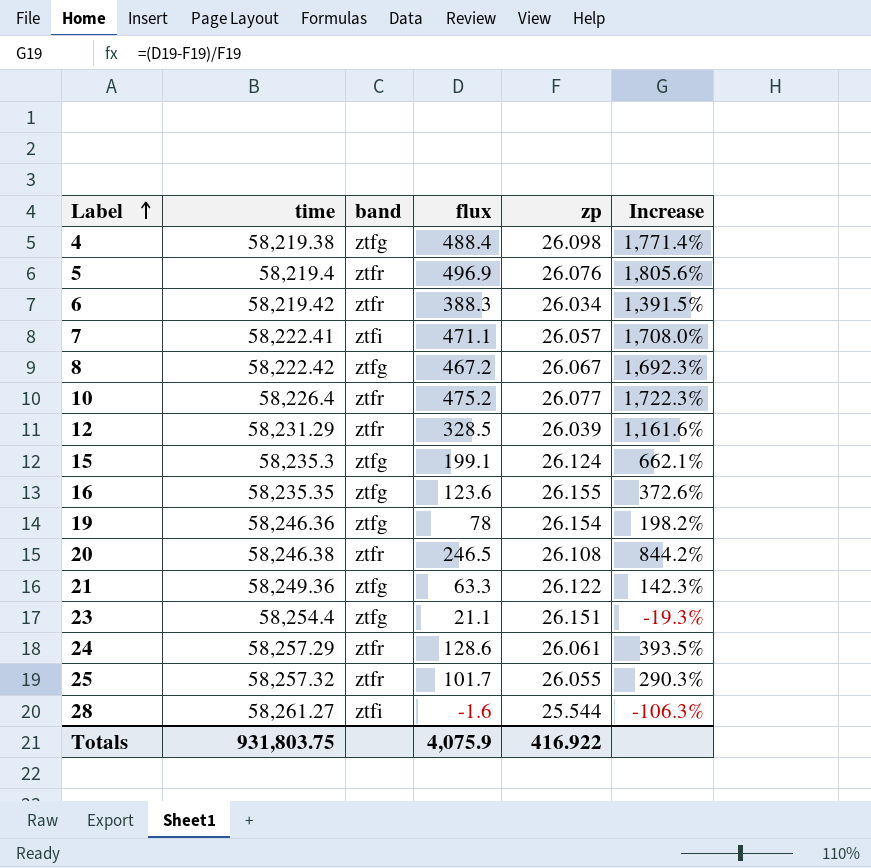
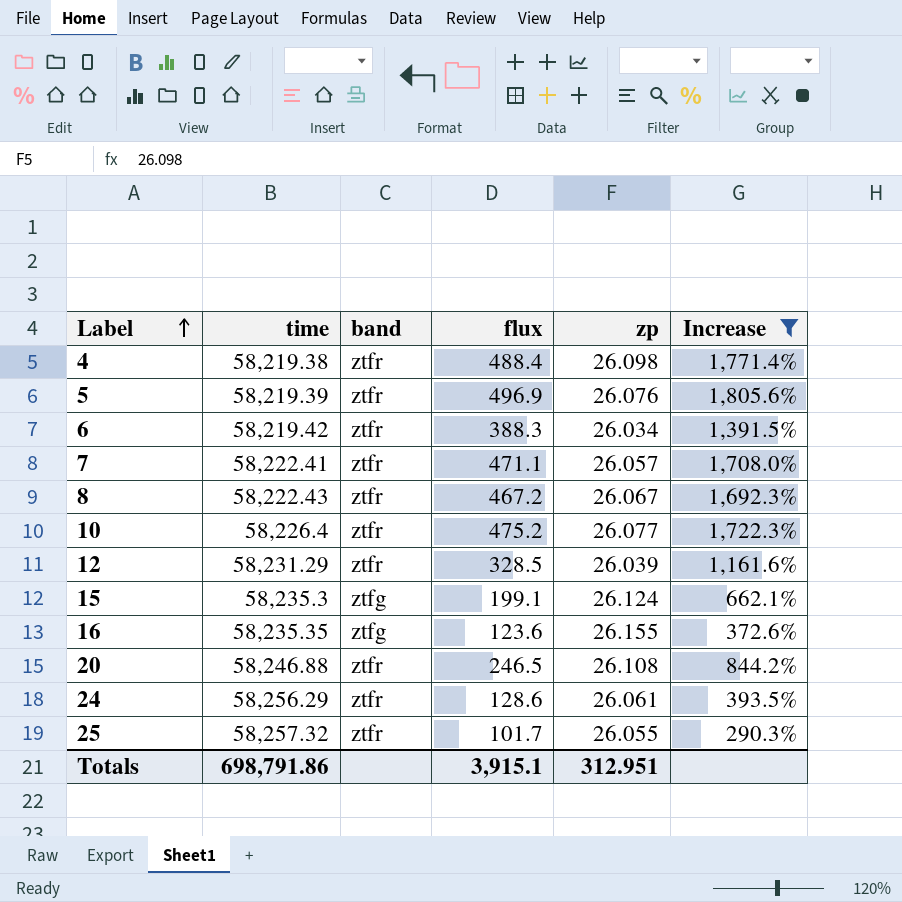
filter: none -> Increase >= 290.3%
4 | band: ztfg -> ztfr
5 | time: 58,219.4 -> 58,219.39
7 | band: ztfi -> ztfr
8 | time: 58,222.42 -> 58,222.43
8 | band: ztfg -> ztfr
20 | time: 58,246.38 -> 58,246.88
24 | time: 58,257.29 -> 58,256.29
Totals | time: 931,803.75 -> 698,791.86
Totals | flux: 4,075.9 -> 3,915.1
Totals | zp: 416.922 -> 312.951

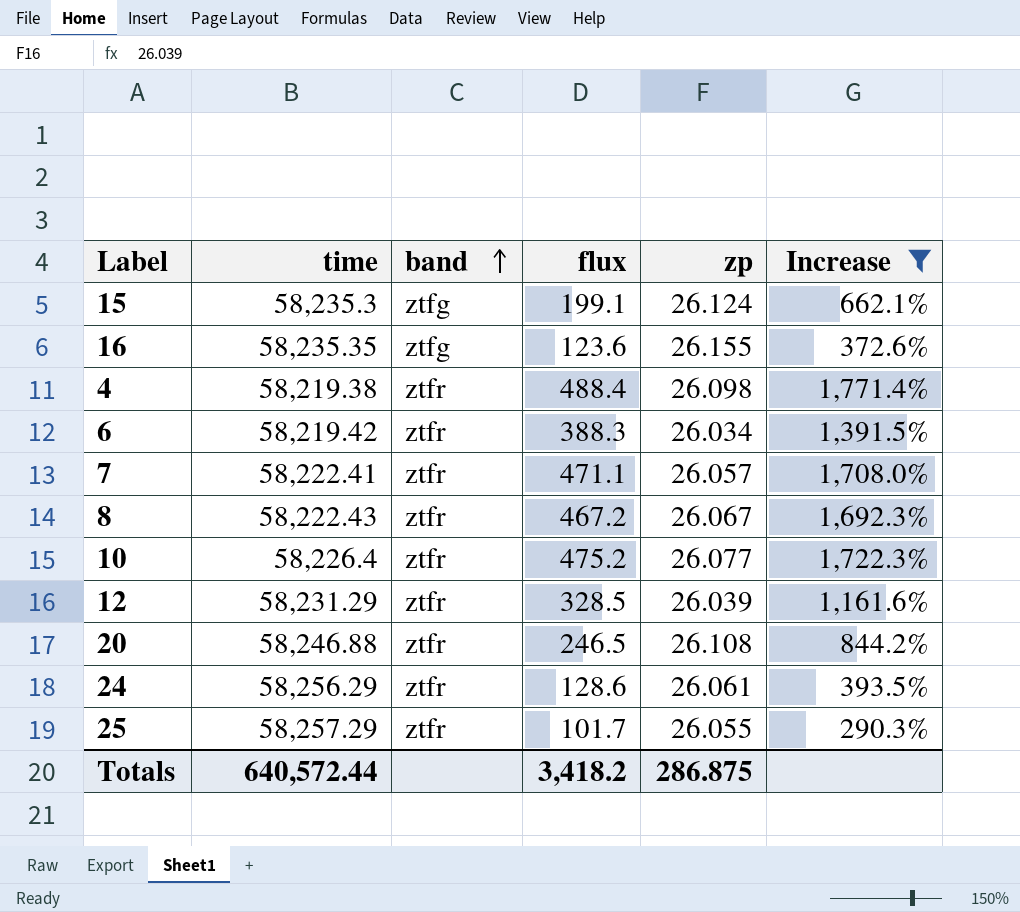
row order: Label ascending -> band ascending
row 5: 58,219.39 | ztfr | 496.9 | 26.076 | 1,805.6% -> none
25 | time: 58,257.32 -> 58,257.29
Totals | time: 698,791.86 -> 640,572.44
Totals | flux: 3,915.1 -> 3,418.2
Totals | zp: 312.951 -> 286.875

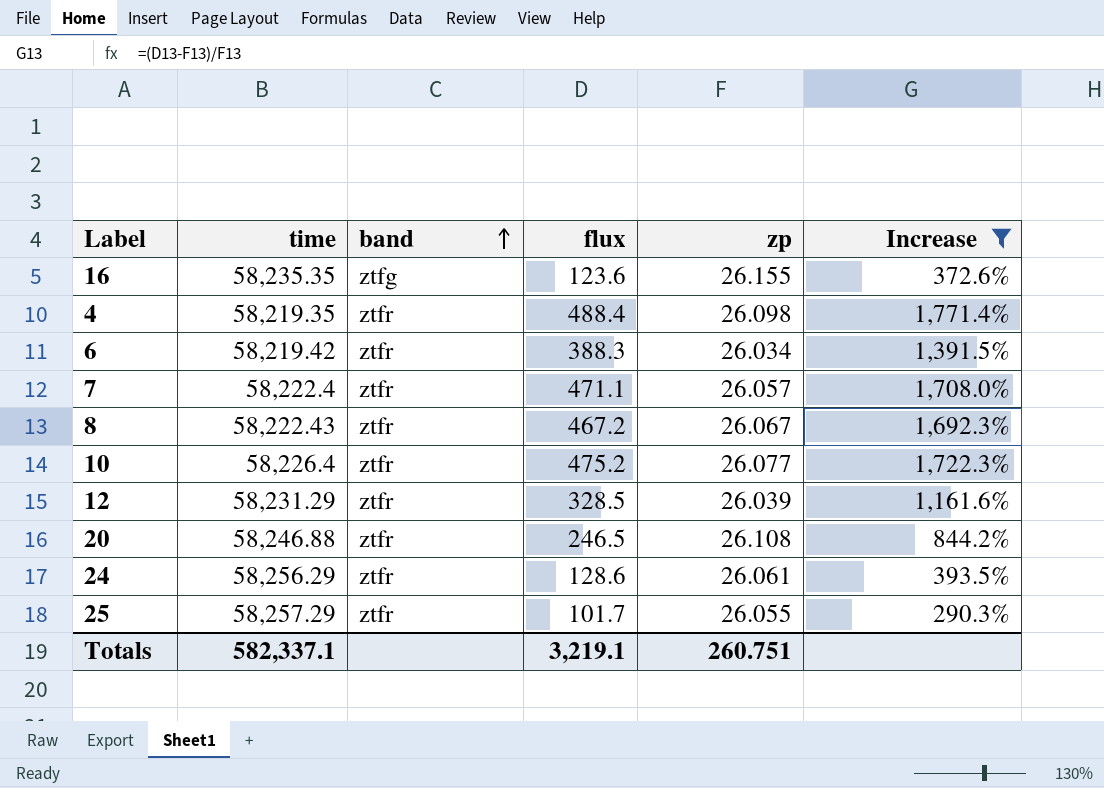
row 15: 58,235.3 | ztfg | 199.1 | 26.124 | 662.1% -> none
4 | time: 58,219.38 -> 58,219.35
7 | time: 58,222.41 -> 58,222.4
Totals | time: 640,572.44 -> 582,337.1
Totals | flux: 3,418.2 -> 3,219.1
Totals | zp: 286.875 -> 260.751

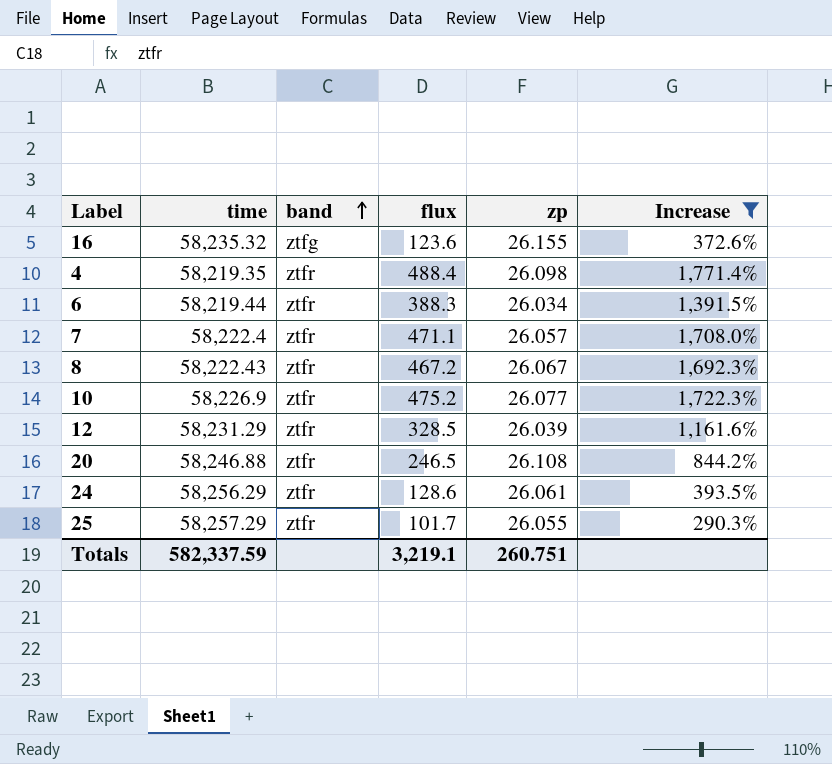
16 | time: 58,235.35 -> 58,235.32
6 | time: 58,219.42 -> 58,219.44
10 | time: 58,226.4 -> 58,226.9
Totals | time: 582,337.1 -> 582,337.59

